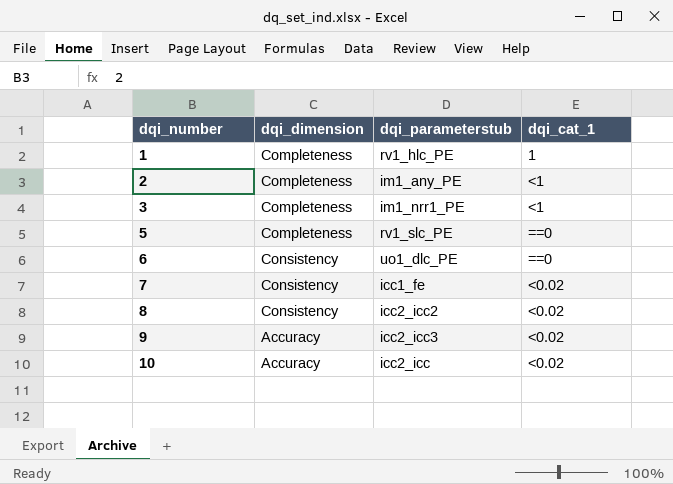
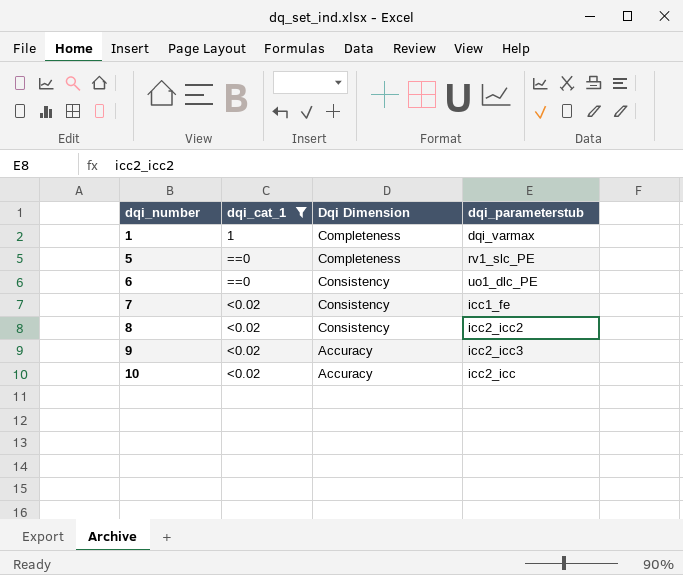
filter: none -> dqi_cat_1 != <1
column dqi_cat_1 | position: 4 -> 2
column name: dqi_dimension -> Dqi Dimension
1 | dqi_parameterstub: rv1_hlc_PE -> dqi_varmax

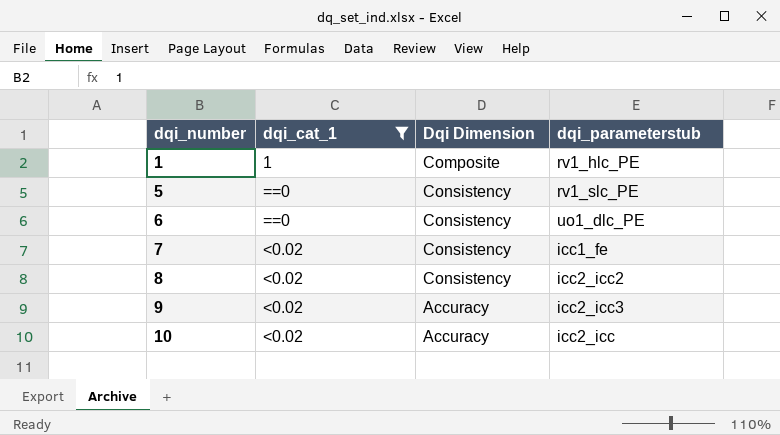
1 | Dqi Dimension: Completeness -> Composite
1 | dqi_parameterstub: dqi_varmax -> rv1_hlc_PE
5 | Dqi Dimension: Completeness -> Consistency

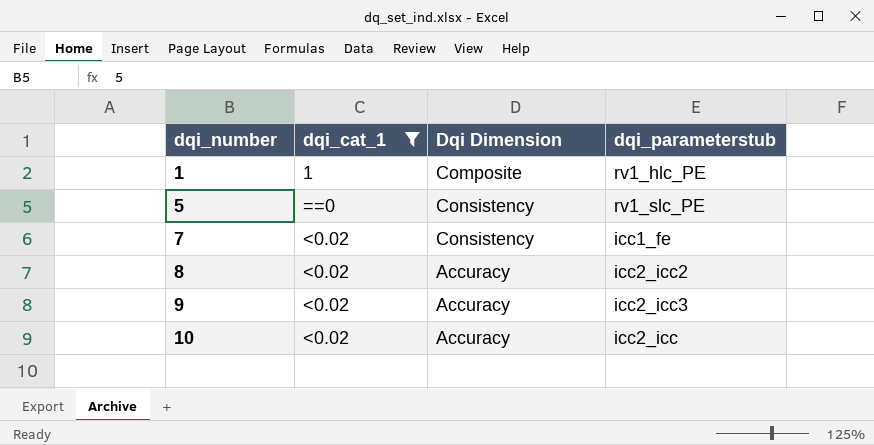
row 6: ==0 | Consistency | uo1_dlc_PE -> none
8 | Dqi Dimension: Consistency -> Accuracy

